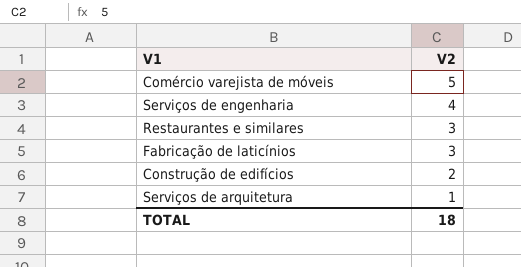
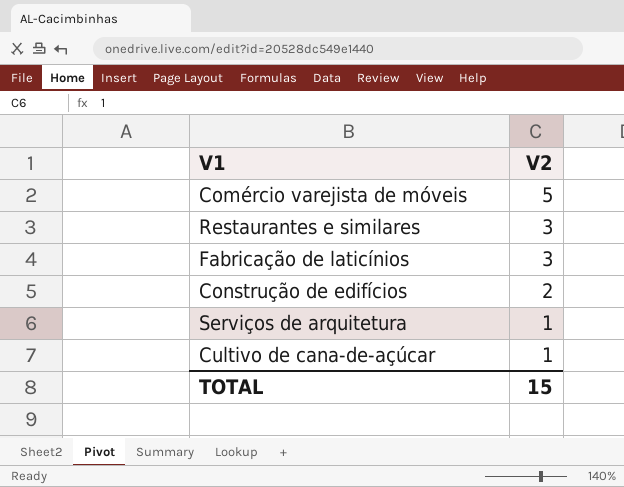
row Serviços de engenharia: 4 -> none
row Cultivo de cana-de-açúcar: none -> 1
TOTAL | V2: 18 -> 15

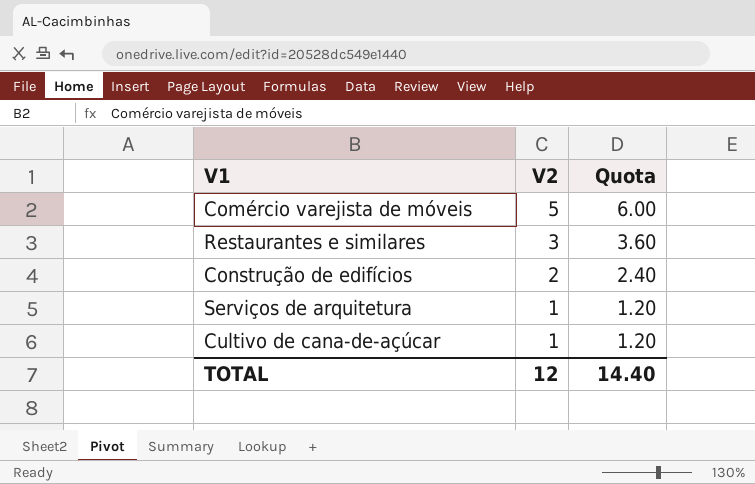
column Quota | formula: none -> [V2] * 1.2
row Fabricação de laticínios: 3 -> none
TOTAL | V2: 15 -> 12

